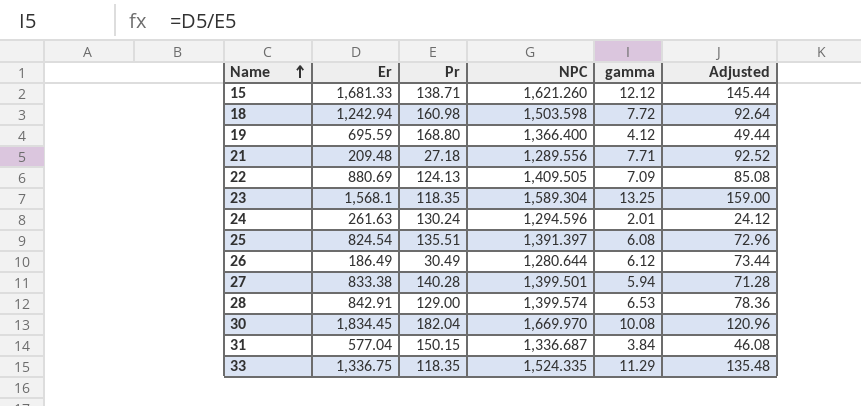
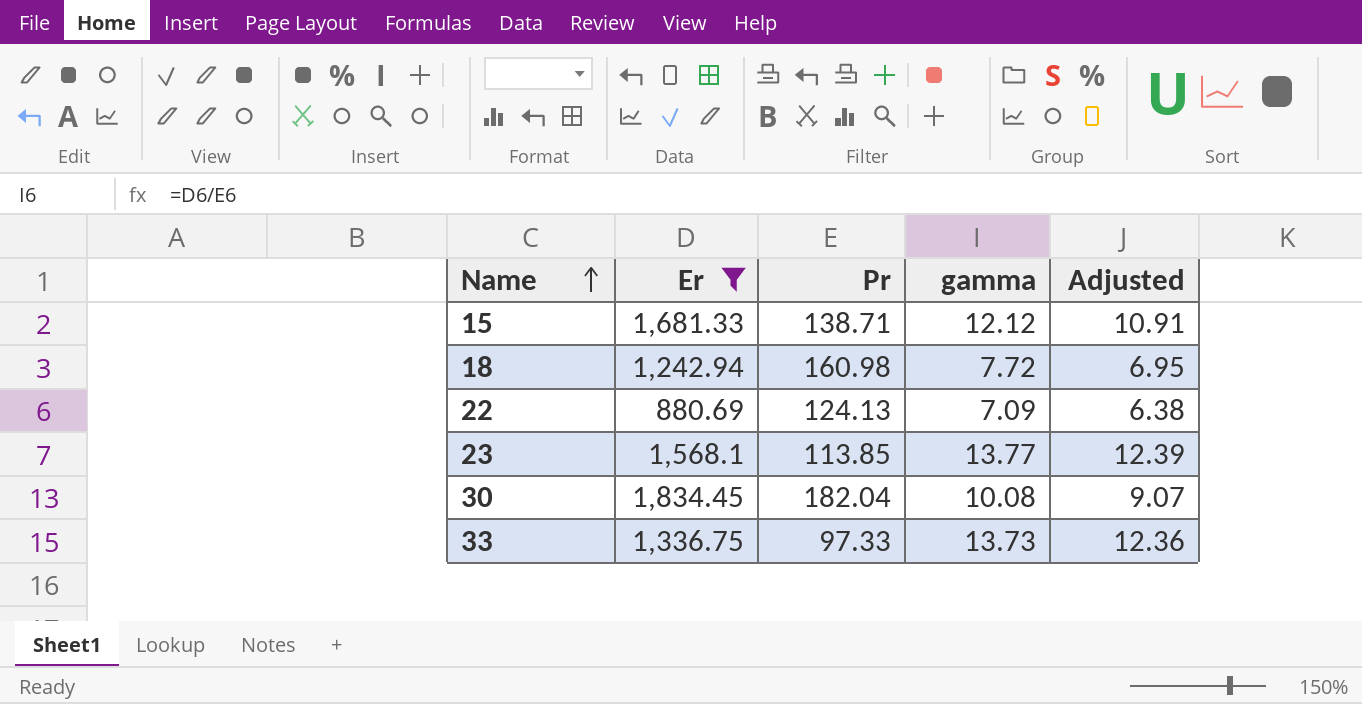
filter: none -> Er >= 880.69
column NPC | position: 4 -> none
column Adjusted | formula: [gamma] * 12 -> [gamma] * 0.9
23 | Pr: 118.35 -> 113.85
23 | gamma: 13.25 -> 13.77
33 | Pr: 118.35 -> 97.33
33 | gamma: 11.29 -> 13.73

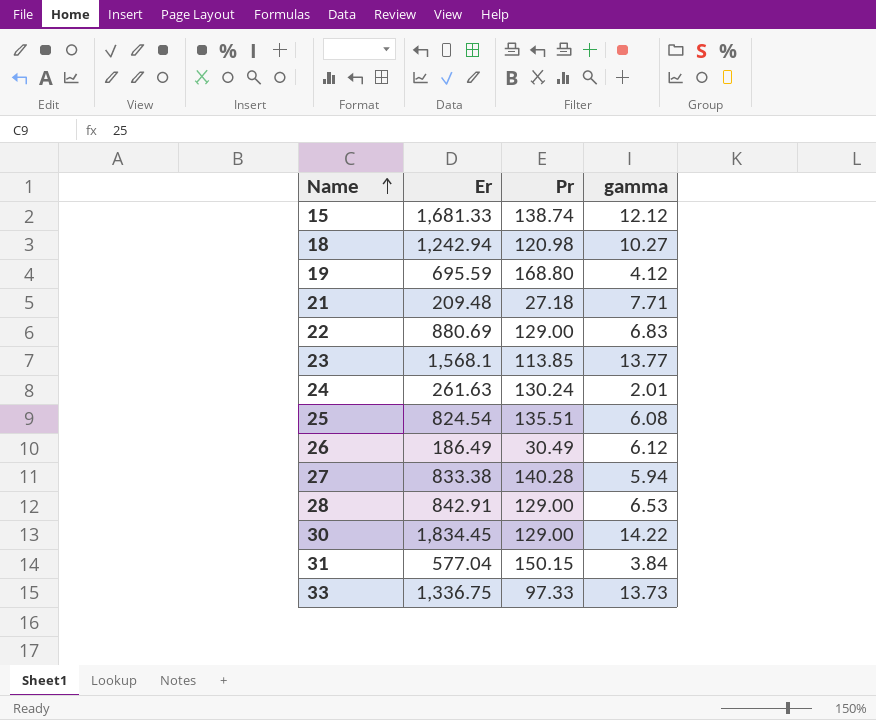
filter: Er >= 880.69 -> none
column Adjusted | formula: [gamma] * 0.9 -> none
15 | Pr: 138.71 -> 138.74
18 | Pr: 160.98 -> 120.98
18 | gamma: 7.72 -> 10.27
22 | Pr: 124.13 -> 129.00
22 | gamma: 7.09 -> 6.83
30 | Pr: 182.04 -> 129.00
30 | gamma: 10.08 -> 14.22

